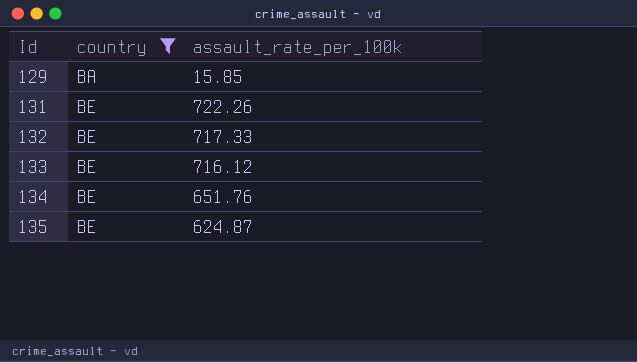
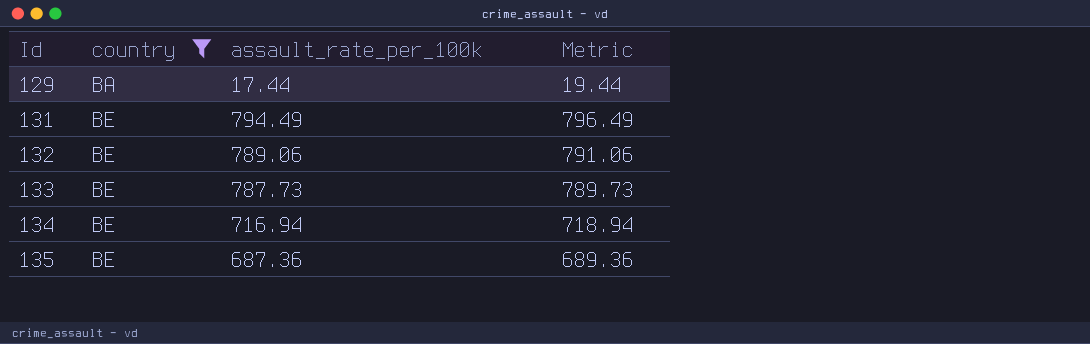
column Metric | formula: none -> [assault_rate_per_100k] + 2
129 | assault_rate_per_100k: 15.85 -> 17.44
131 | assault_rate_per_100k: 722.26 -> 794.49
132 | assault_rate_per_100k: 717.33 -> 789.06
133 | assault_rate_per_100k: 716.12 -> 787.73
134 | assault_rate_per_100k: 651.76 -> 716.94
135 | assault_rate_per_100k: 624.87 -> 687.36

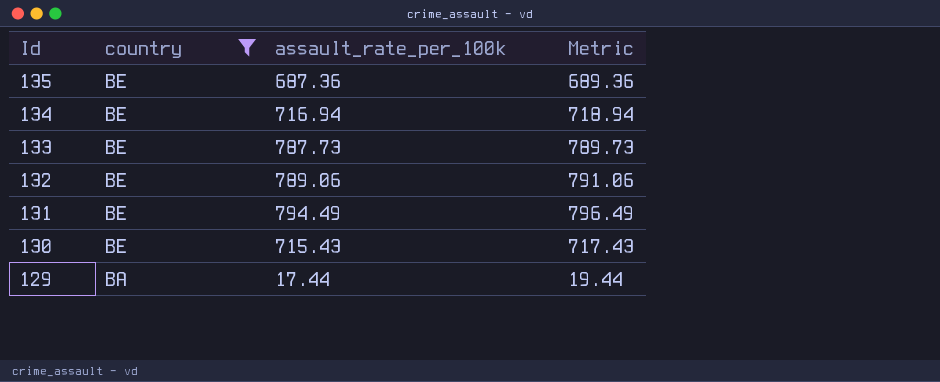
row order: Id ascending -> Id descending
row 130: none -> BE | 715.43 | 717.43

